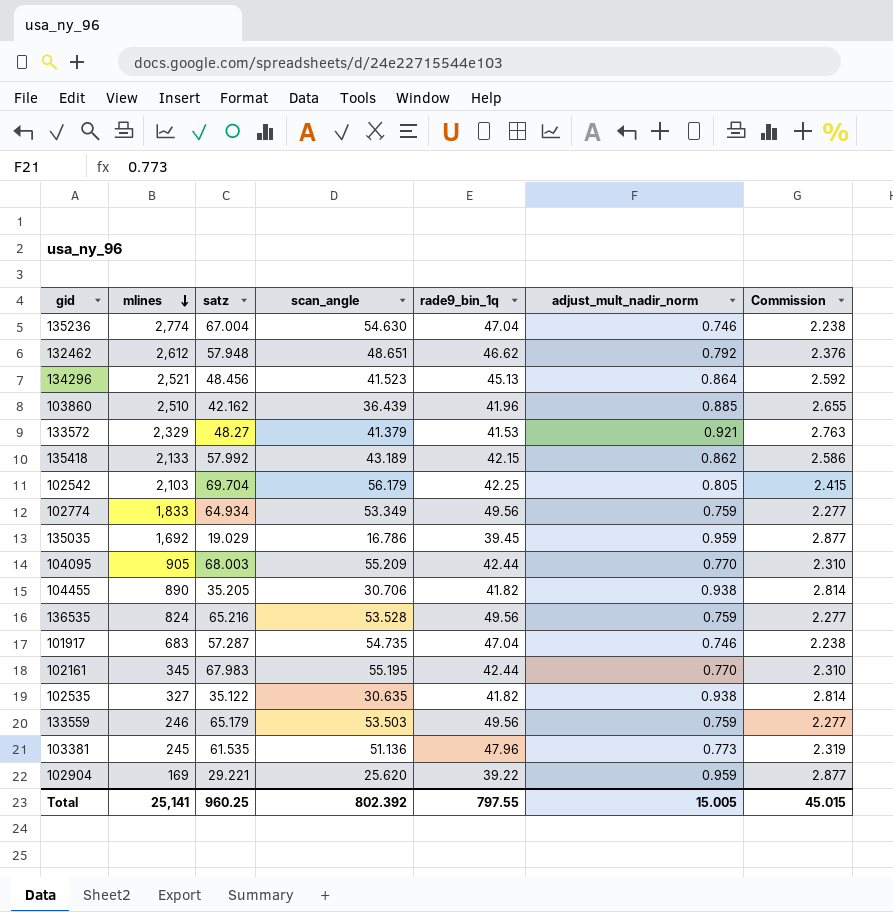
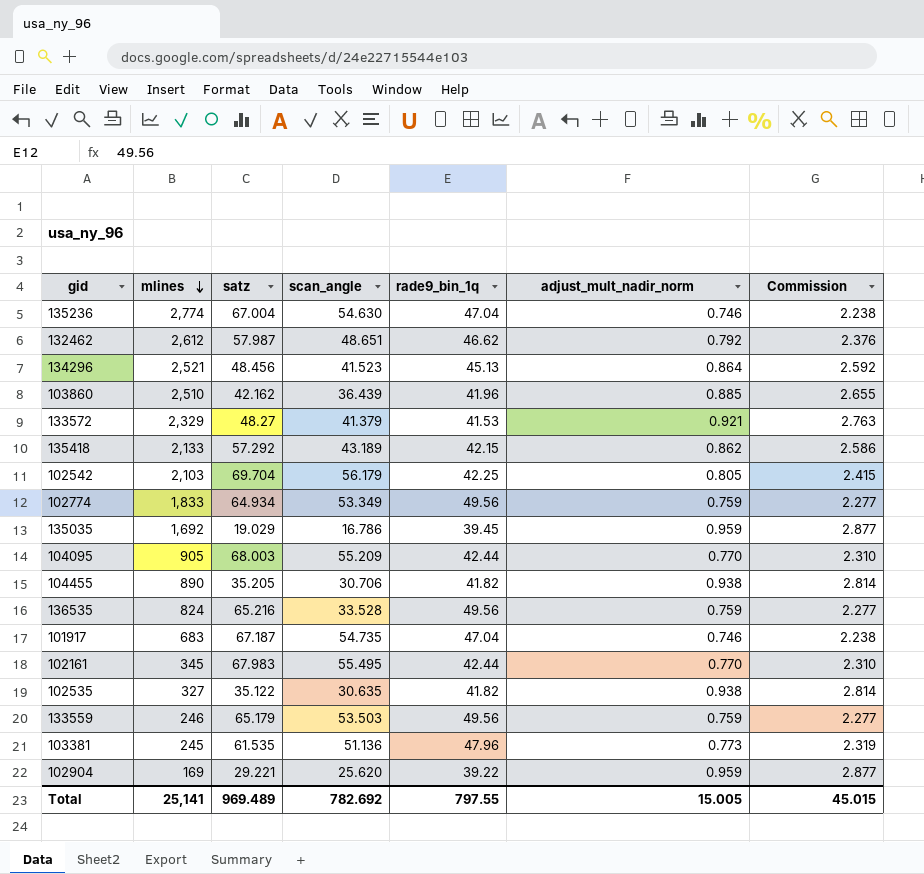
132462 | satz: 57.948 -> 57.987
135418 | satz: 57.992 -> 57.292
136535 | scan_angle: 53.528 -> 33.528
101917 | satz: 57.287 -> 67.187
102161 | scan_angle: 55.195 -> 55.495
Total | satz: 960.25 -> 969.489
Total | scan_angle: 802.392 -> 782.692

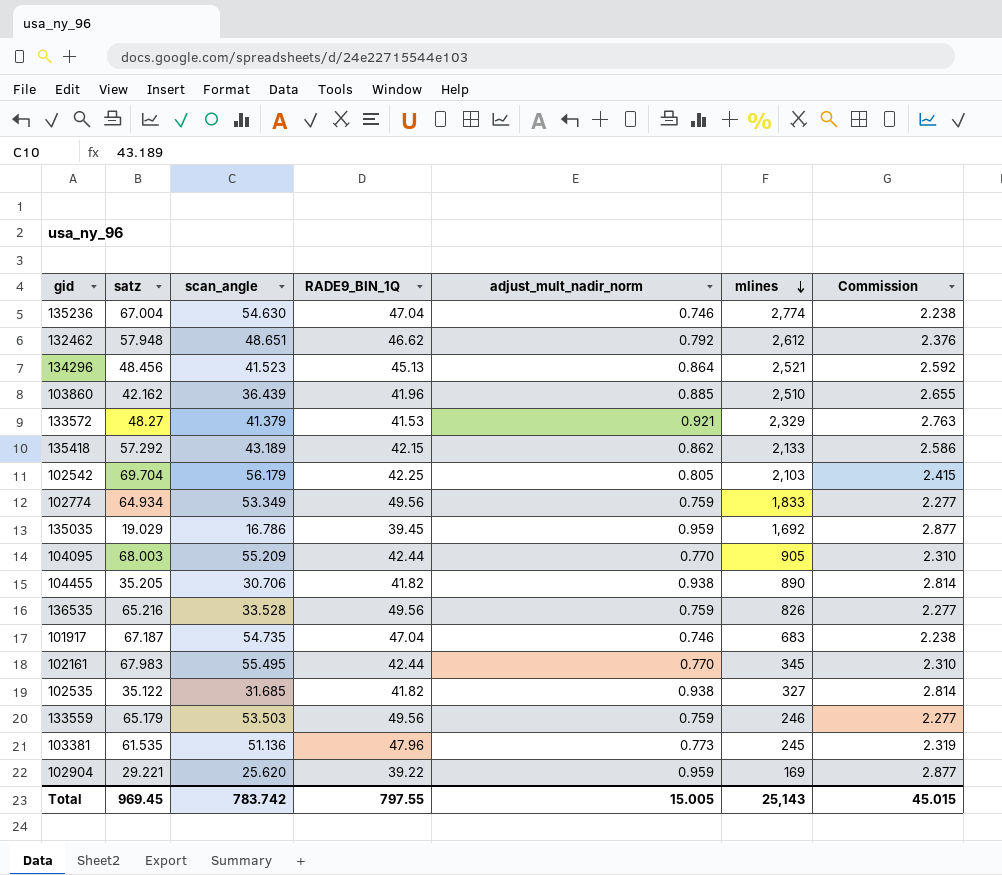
column name: rade9_bin_1q -> RADE9_BIN_1Q
column mlines | position: 2 -> 6
132462 | satz: 57.987 -> 57.948
136535 | mlines: 824 -> 826
102535 | scan_angle: 30.635 -> 31.685
Total | satz: 969.489 -> 969.45
Total | scan_angle: 782.692 -> 783.742
Total | mlines: 25,141 -> 25,143

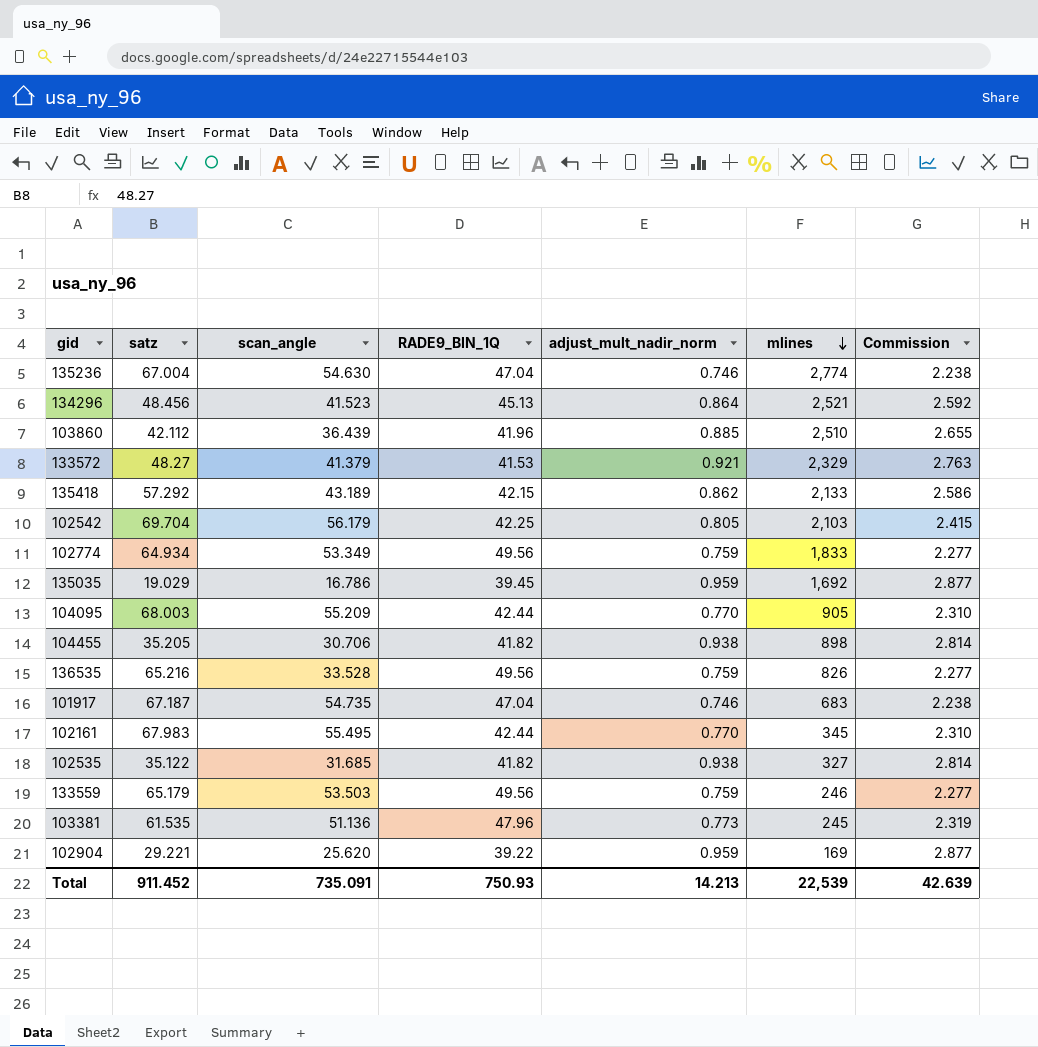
row 132462: 57.948 | 48.651 | 46.62 | 0.792 | 2,612 | 2.376 -> none
103860 | satz: 42.162 -> 42.112
104455 | mlines: 890 -> 898
Total | satz: 969.45 -> 911.452
Total | scan_angle: 783.742 -> 735.091
Total | RADE9_BIN_1Q: 797.55 -> 750.93
Total | adjust_mult_nadir_norm: 15.005 -> 14.213
Total | mlines: 25,143 -> 22,539
Total | Commission: 45.015 -> 42.639

